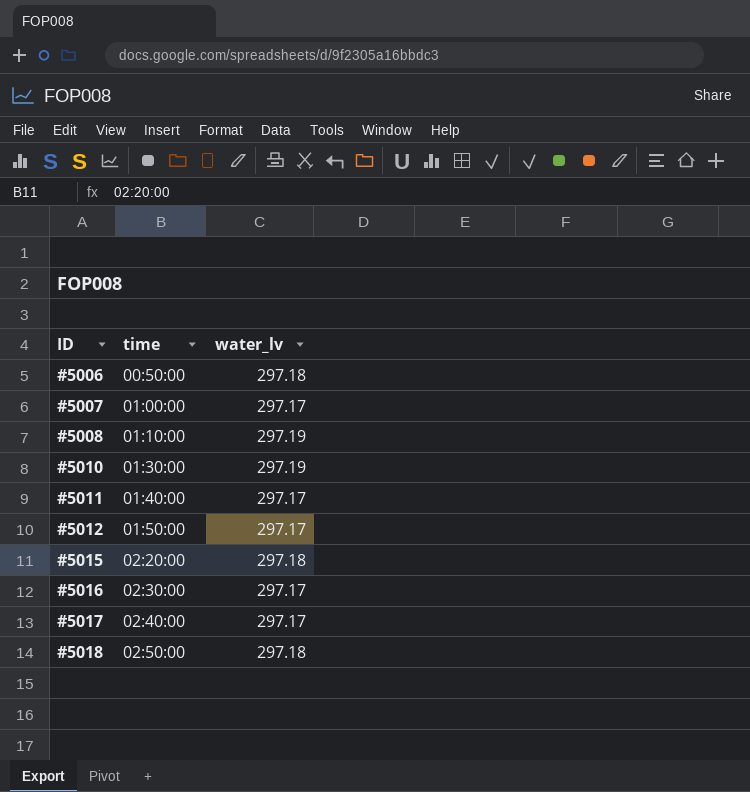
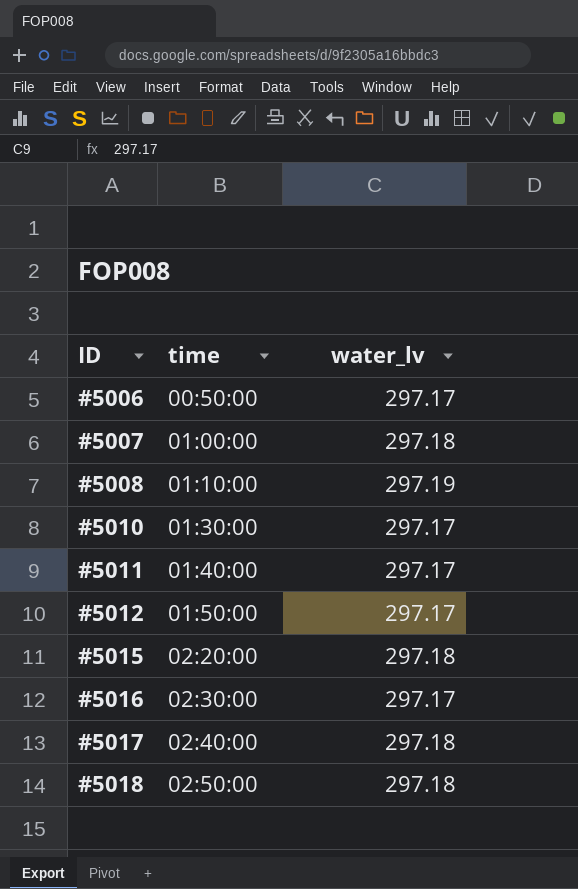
#5006 | water_lv: 297.18 -> 297.17
#5007 | water_lv: 297.17 -> 297.18
#5010 | water_lv: 297.19 -> 297.17
#5017 | water_lv: 297.17 -> 297.18

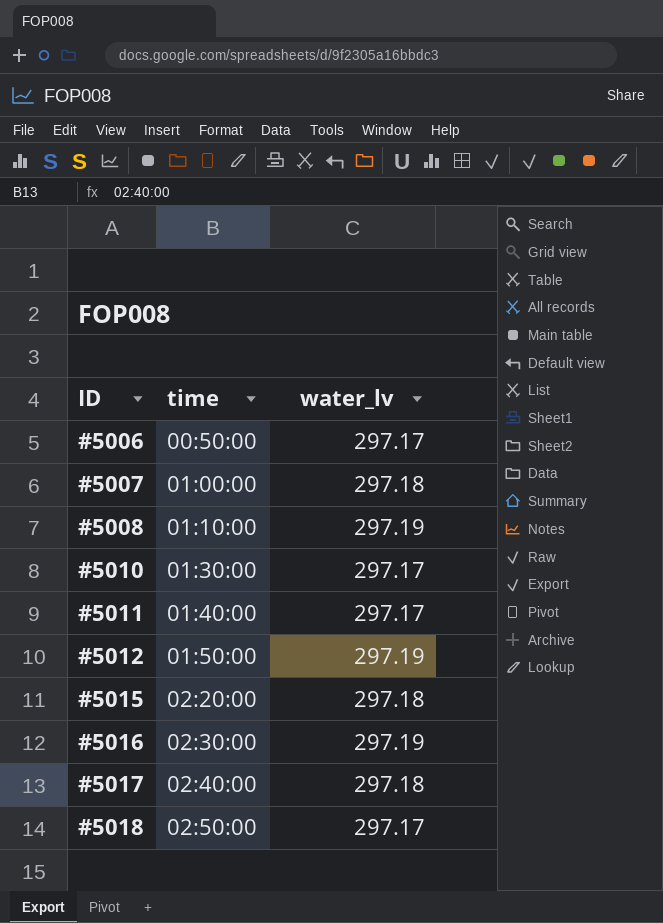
#5012 | water_lv: 297.17 -> 297.19
#5016 | water_lv: 297.17 -> 297.19
#5018 | water_lv: 297.18 -> 297.17

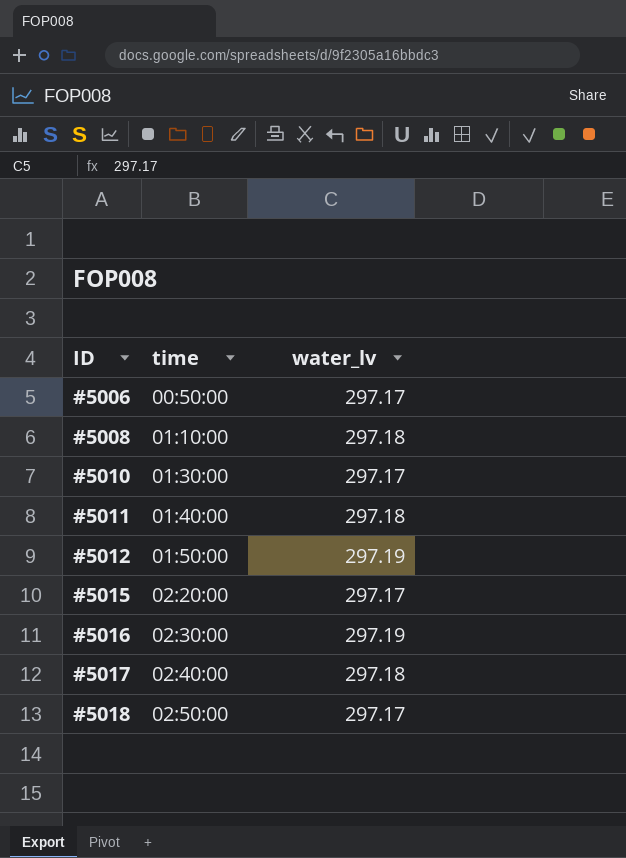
row #5007: 01:00:00 | 297.18 -> none
#5008 | water_lv: 297.19 -> 297.18
#5011 | water_lv: 297.17 -> 297.18
#5015 | water_lv: 297.18 -> 297.17

